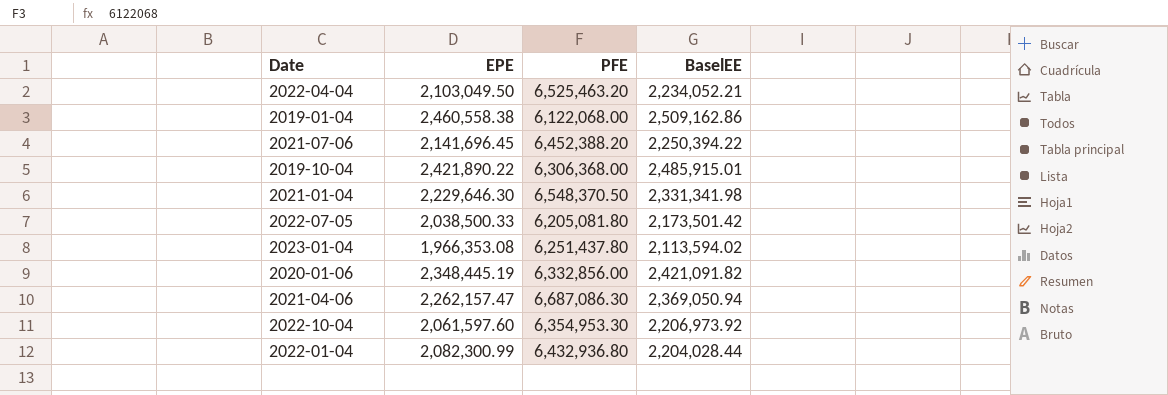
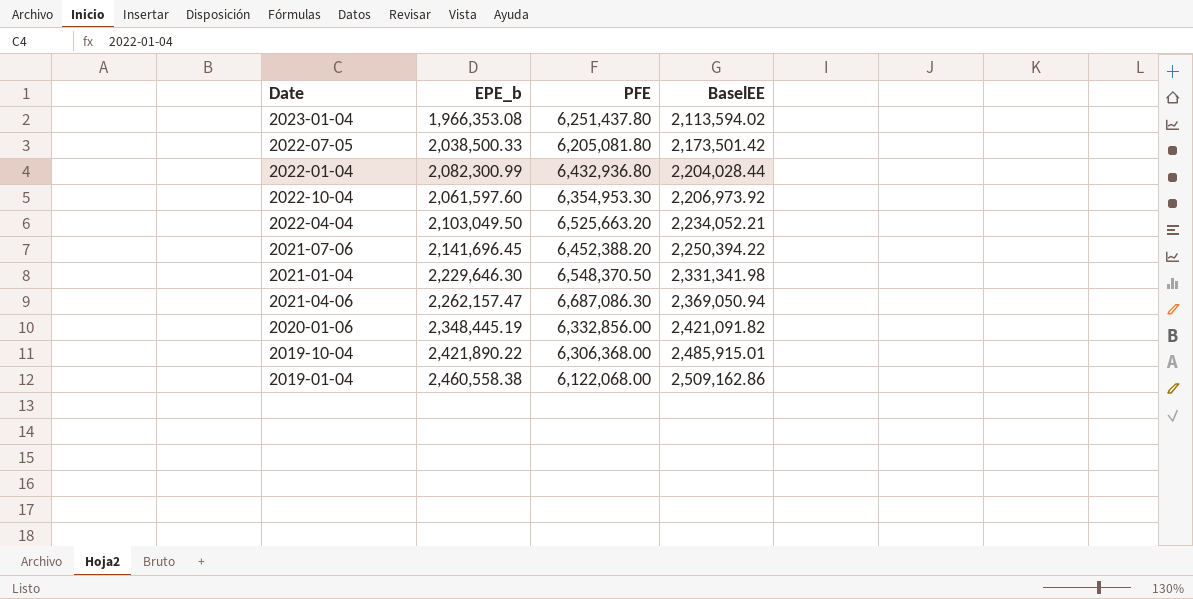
row order: none -> BaselEE ascending
column name: EPE -> EPE_b
2022-04-04 | PFE: 6,525,463.20 -> 6,525,663.20

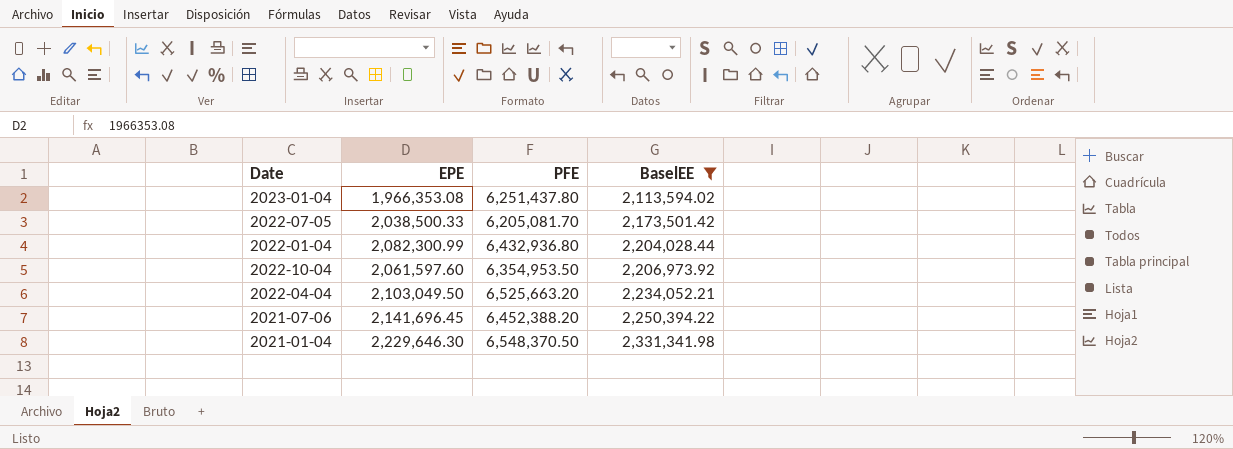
filter: none -> BaselEE <= 2,331,341.98
column name: EPE_b -> EPE
2022-07-05 | PFE: 6,205,081.80 -> 6,205,081.70
2022-10-04 | PFE: 6,354,953.30 -> 6,354,953.50

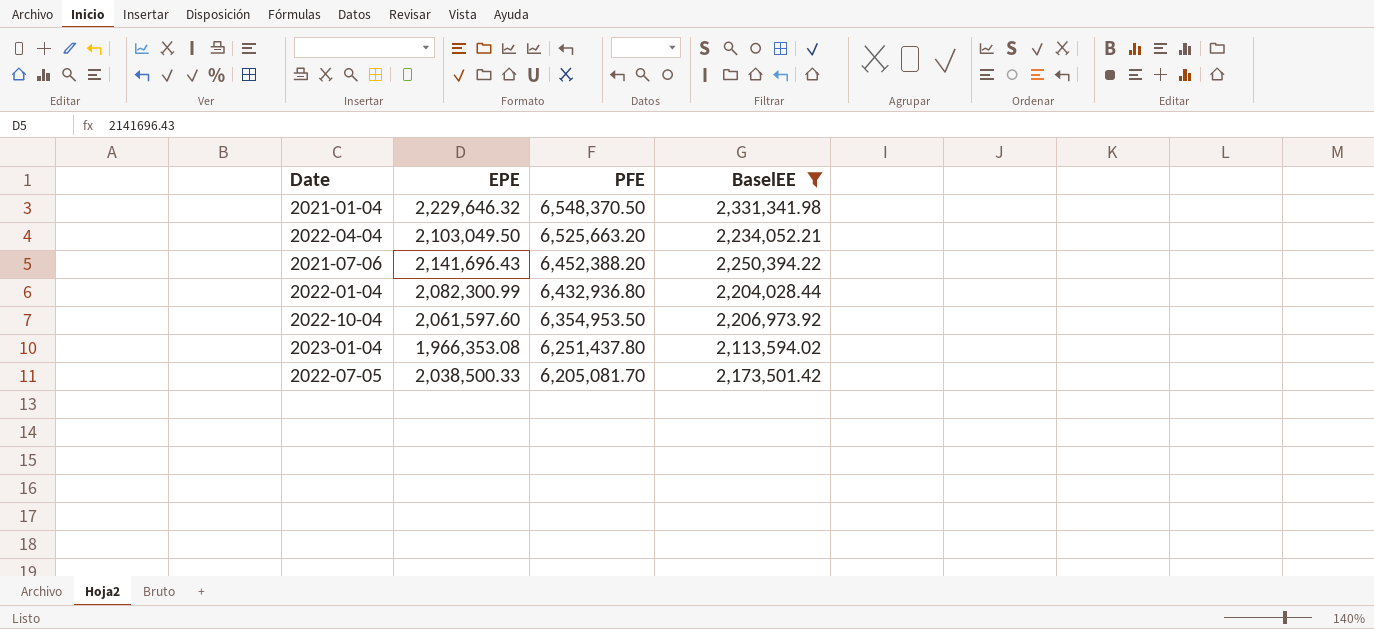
row order: BaselEE ascending -> PFE descending
2021-01-04 | EPE: 2,229,646.30 -> 2,229,646.32
2021-07-06 | EPE: 2,141,696.45 -> 2,141,696.43

